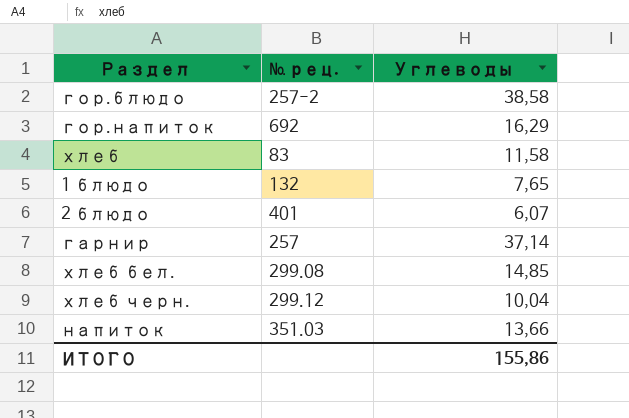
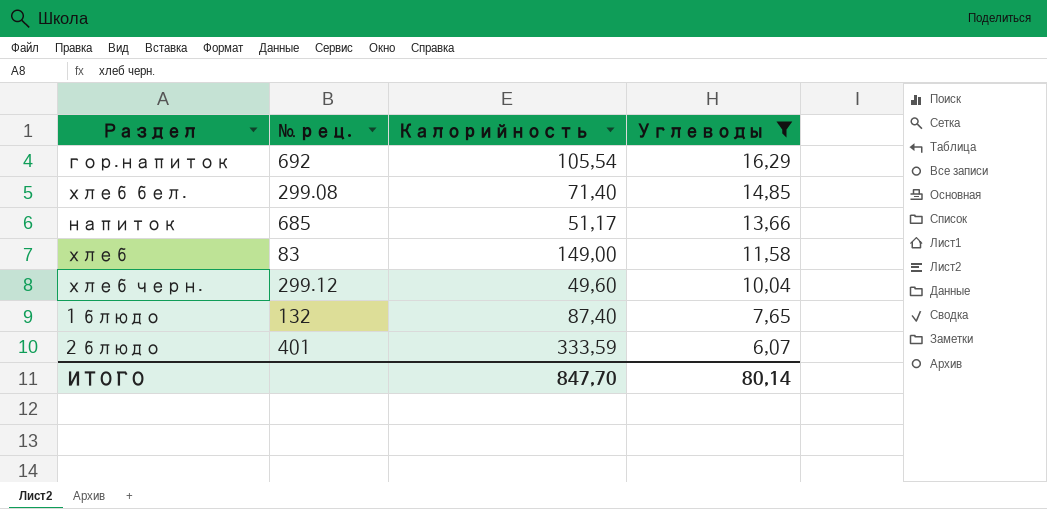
filter: none -> Углеводы <= 16,29
row order: none -> Углеводы descending
column Калорийность | position: none -> 3
напиток | № рец.: 351.03 -> 685
ИТОГО | Углеводы: 155,86 -> 80,14

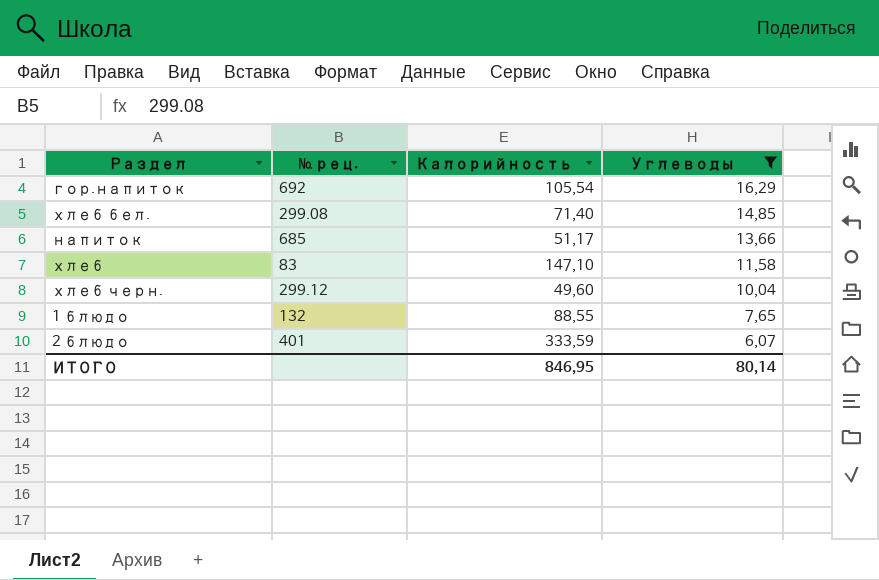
хлеб | Калорийность: 149,00 -> 147,10
1 блюдо | Калорийность: 87,40 -> 88,55
ИТОГО | Калорийность: 847,70 -> 846,95

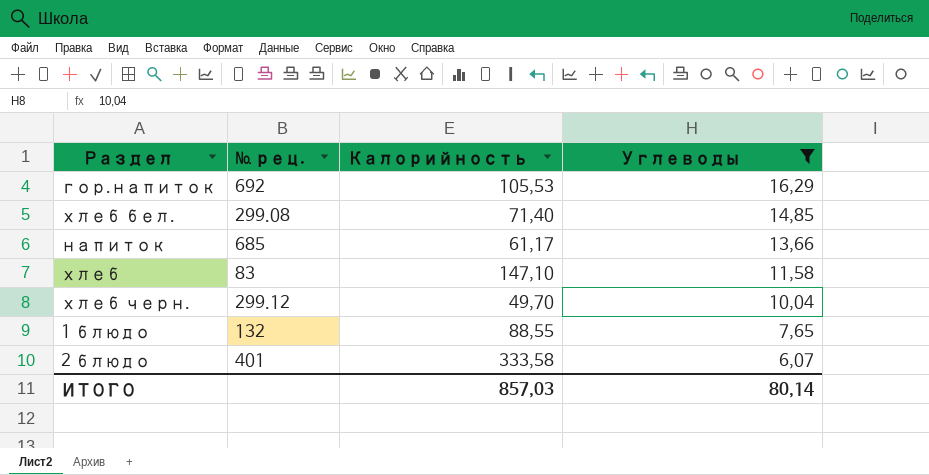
гор.напиток | Калорийность: 105,54 -> 105,53
напиток | Калорийность: 51,17 -> 61,17
хлеб черн. | Калорийность: 49,60 -> 49,70
2 блюдо | Калорийность: 333,59 -> 333,58
ИТОГО | Калорийность: 846,95 -> 857,03

